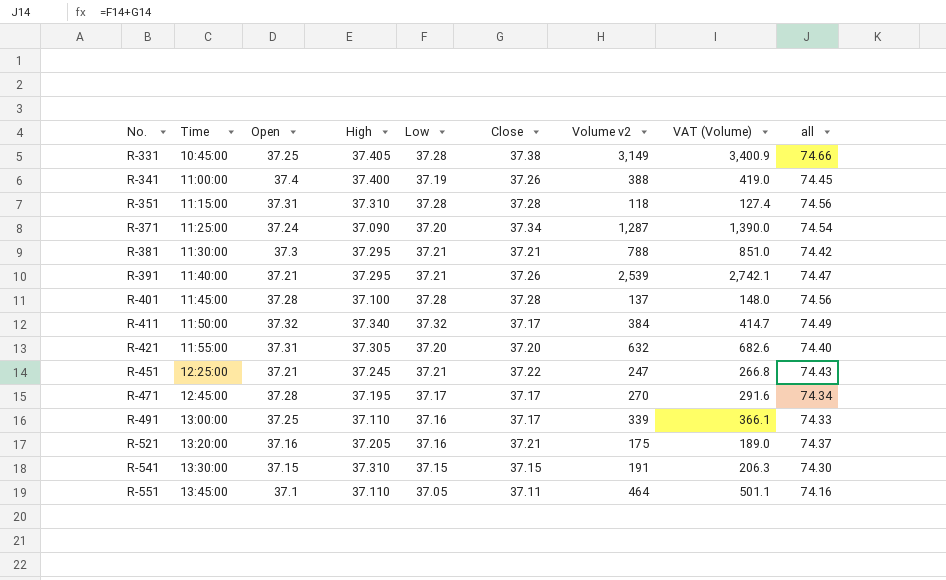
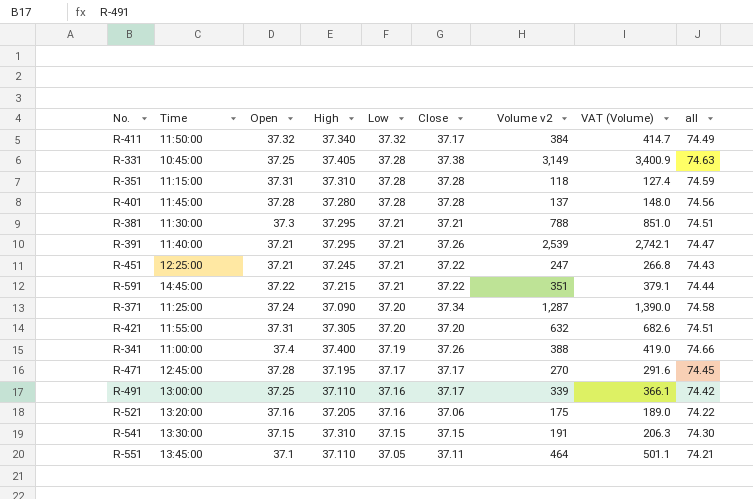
row order: No. ascending -> Low descending
column all | formula: [Low] + [Close] -> [Open] + [Close]
R-401 | High: 37.100 -> 37.280
row R-591: none -> 14:45:00 | 37.22 | 37.215 | 37.21 | 37.22 | 351 | 379.1 | 74.44
R-521 | Close: 37.21 -> 37.06

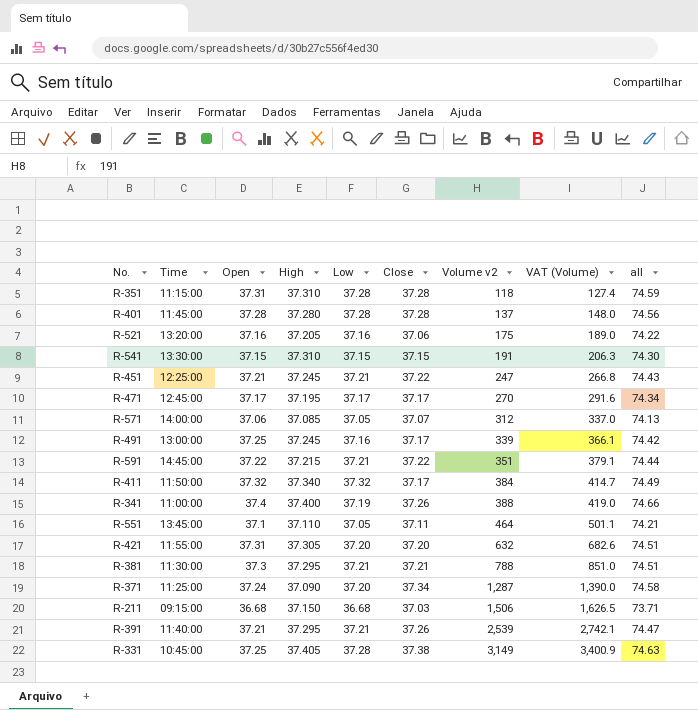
row order: Low descending -> Volume v2 ascending
R-471 | Open: 37.28 -> 37.17
R-471 | all: 74.45 -> 74.34
row R-571: none -> 14:00:00 | 37.06 | 37.085 | 37.05 | 37.07 | 312 | 337.0 | 74.13
R-491 | High: 37.110 -> 37.245
row R-211: none -> 09:15:00 | 36.68 | 37.150 | 36.68 | 37.03 | 1,506 | 1,626.5 | 73.71

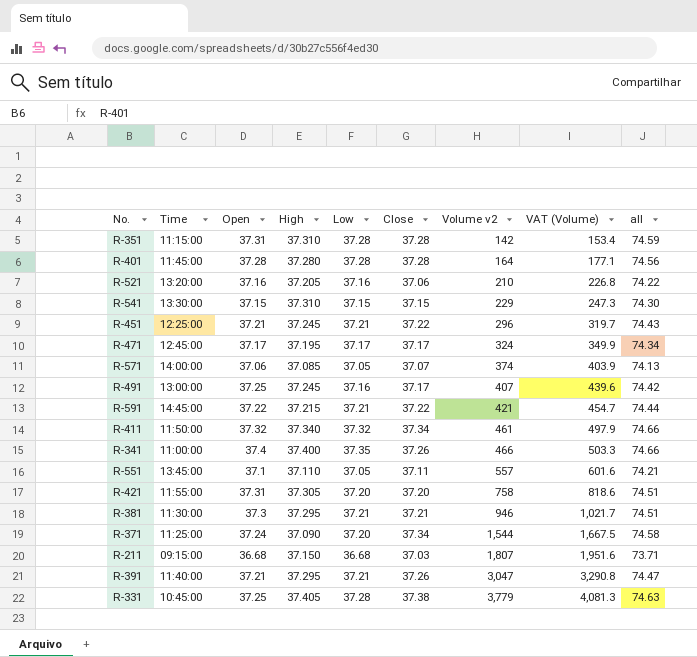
R-351 | Volume v2: 118 -> 142
R-351 | VAT (Volume): 127.4 -> 153.4
R-401 | Volume v2: 137 -> 164
R-401 | VAT (Volume): 148.0 -> 177.1
R-521 | Volume v2: 175 -> 210
R-521 | VAT (Volume): 189.0 -> 226.8
R-541 | Volume v2: 191 -> 229
R-541 | VAT (Volume): 206.3 -> 247.3
R-451 | Volume v2: 247 -> 296
R-451 | VAT (Volume): 266.8 -> 319.7
R-471 | Volume v2: 270 -> 324
R-471 | VAT (Volume): 291.6 -> 349.9
R-571 | Volume v2: 312 -> 374
R-571 | VAT (Volume): 337.0 -> 403.9
R-491 | Volume v2: 339 -> 407
R-491 | VAT (Volume): 366.1 -> 439.6
R-591 | Volume v2: 351 -> 421
R-591 | VAT (Volume): 379.1 -> 454.7
R-411 | Close: 37.17 -> 37.34
R-411 | Volume v2: 384 -> 461
R-411 | VAT (Volume): 414.7 -> 497.9
R-411 | all: 74.49 -> 74.66
R-341 | Low: 37.19 -> 37.35
R-341 | Volume v2: 388 -> 466
R-341 | VAT (Volume): 419.0 -> 503.3
R-551 | Volume v2: 464 -> 557
R-551 | VAT (Volume): 501.1 -> 601.6
R-421 | Volume v2: 632 -> 758
R-421 | VAT (Volume): 682.6 -> 818.6
R-381 | Volume v2: 788 -> 946
R-381 | VAT (Volume): 851.0 -> 1,021.7
R-371 | Volume v2: 1,287 -> 1,544
R-371 | VAT (Volume): 1,390.0 -> 1,667.5
R-211 | Volume v2: 1,506 -> 1,807
R-211 | VAT (Volume): 1,626.5 -> 1,951.6
R-391 | Volume v2: 2,539 -> 3,047
R-391 | VAT (Volume): 2,742.1 -> 3,290.8
R-331 | Volume v2: 3,149 -> 3,779
R-331 | VAT (Volume): 3,400.9 -> 4,081.3

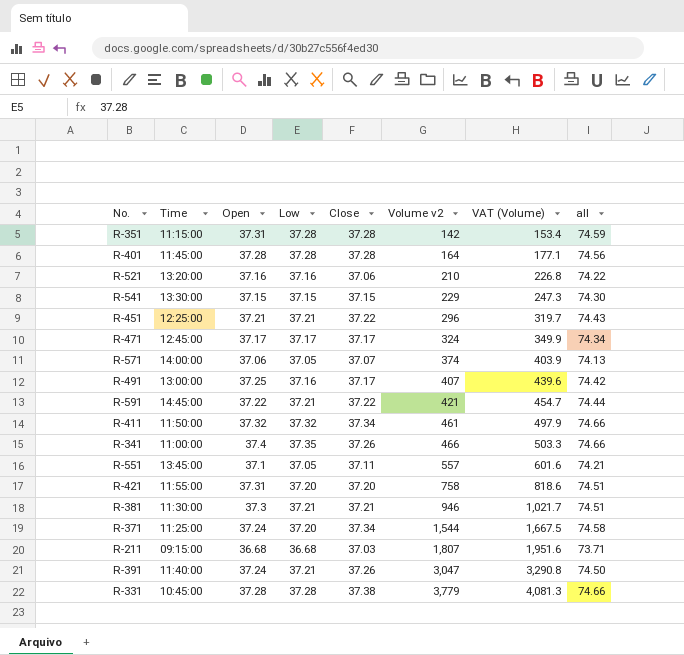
column High | position: 4 -> none
R-391 | Open: 37.21 -> 37.24
R-391 | all: 74.47 -> 74.50
R-331 | Open: 37.25 -> 37.28
R-331 | all: 74.63 -> 74.66

